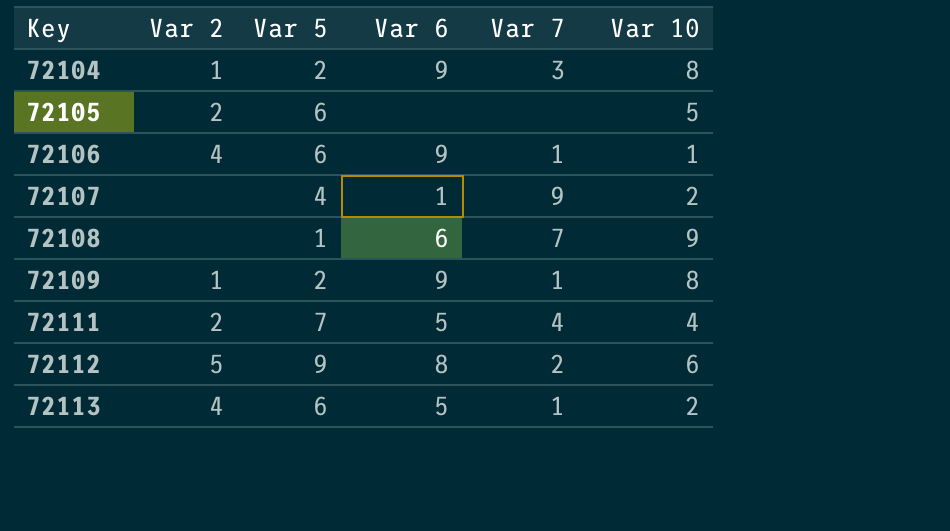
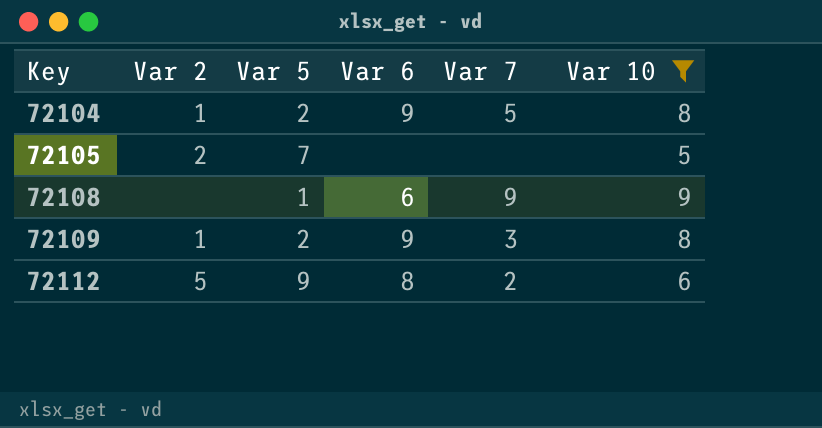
filter: none -> Var 10 >= 5
72104 | Var 7: 3 -> 5
72105 | Var 5: 6 -> 7
72108 | Var 7: 7 -> 9
72109 | Var 7: 1 -> 3

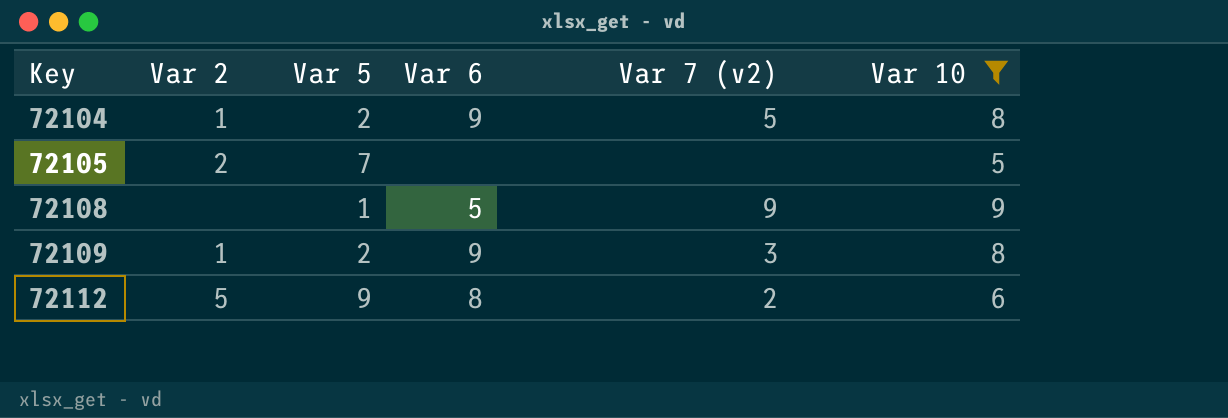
column name: Var 7 -> Var 7 (v2)
72108 | Var 6: 6 -> 5

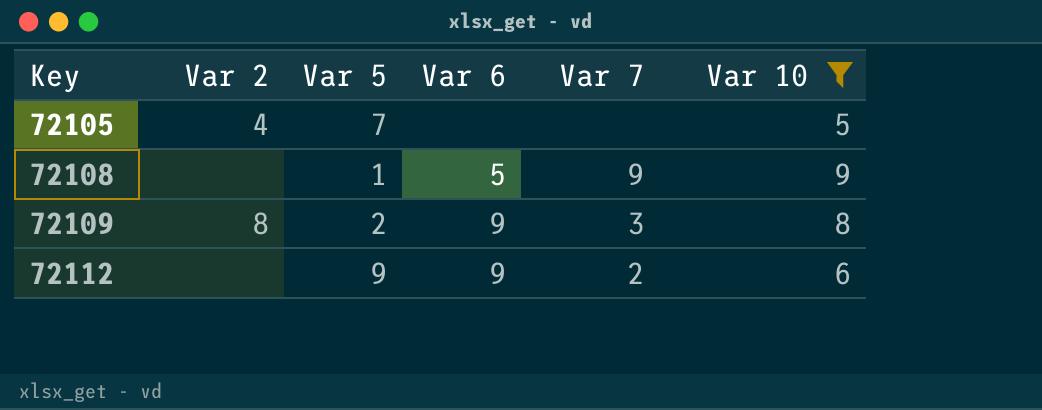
column name: Var 7 (v2) -> Var 7
row 72104: 1 | 2 | 9 | 5 | 8 -> none
72105 | Var 2: 2 -> 4
72109 | Var 2: 1 -> 8
72112 | Var 2: 5 -> none
72112 | Var 6: 8 -> 9

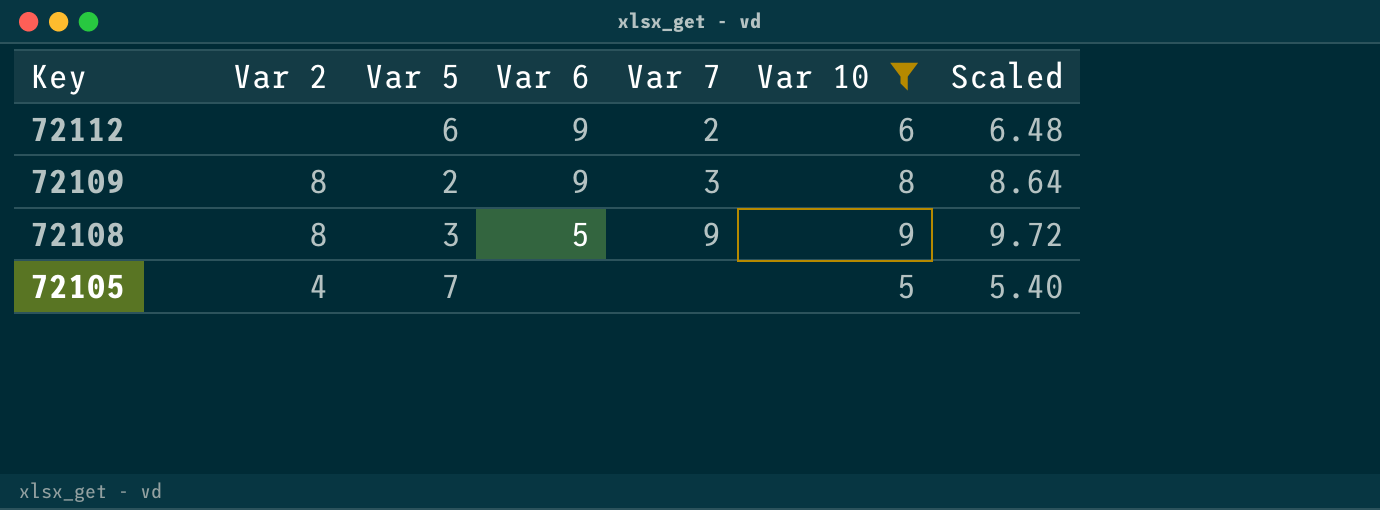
row order: Key ascending -> Key descending
column Scaled | formula: none -> [Var 10] * 1.08
72112 | Var 5: 9 -> 6
72108 | Var 2: none -> 8
72108 | Var 5: 1 -> 3

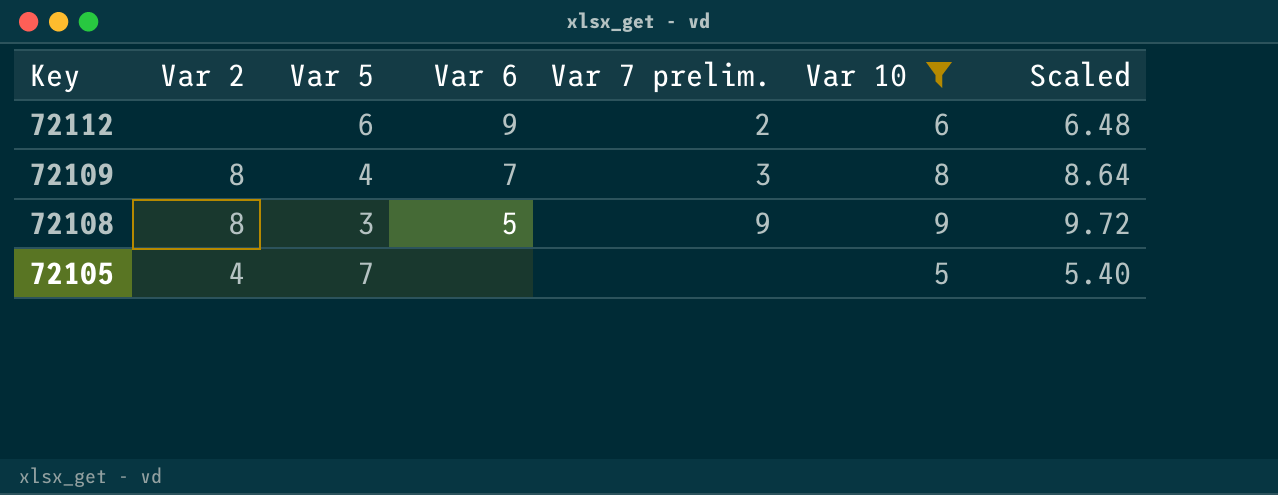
column name: Var 7 -> Var 7 prelim.
72109 | Var 5: 2 -> 4
72109 | Var 6: 9 -> 7

